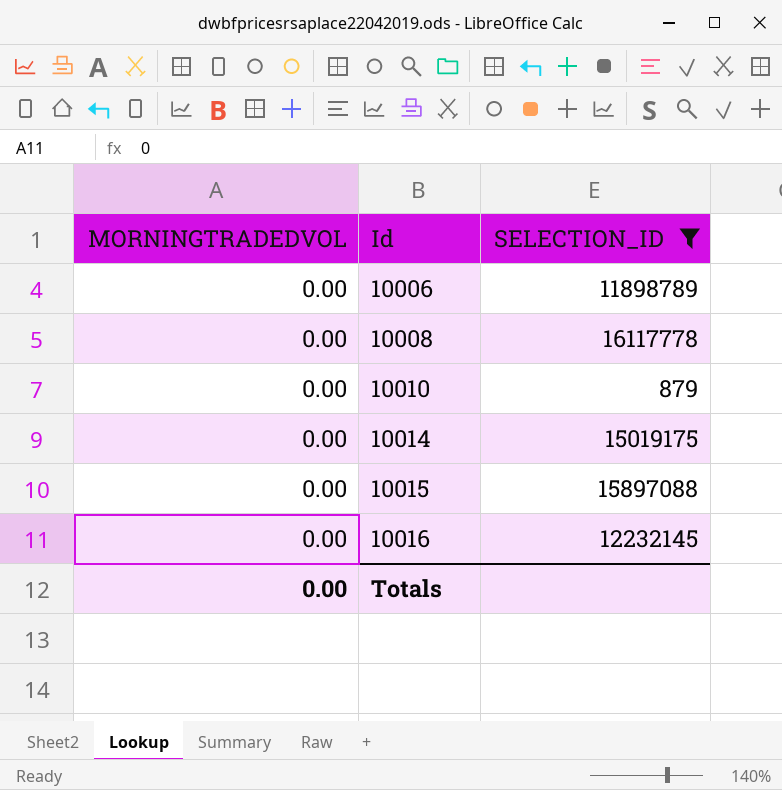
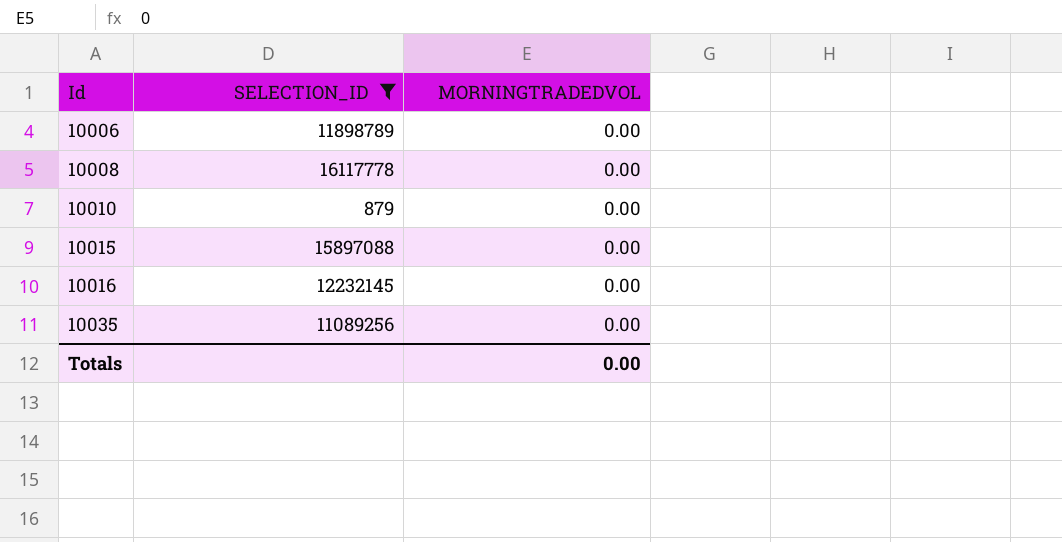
column MORNINGTRADEDVOL | position: 1 -> 3
row 10014: 0.00 | 15019175 -> none
row 10035: none -> 11089256 | 0.00

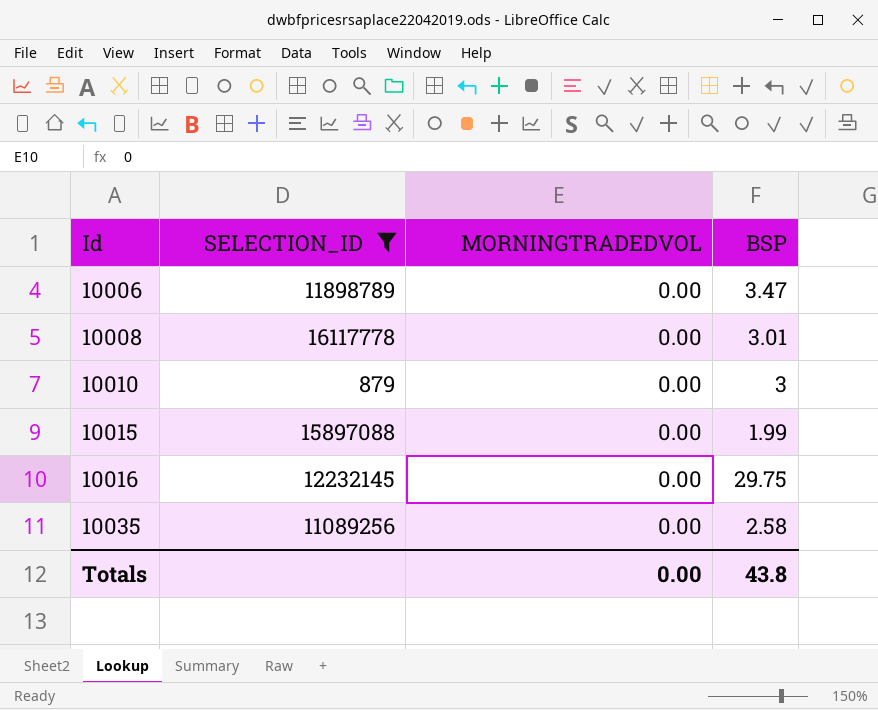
column BSP | position: none -> 4

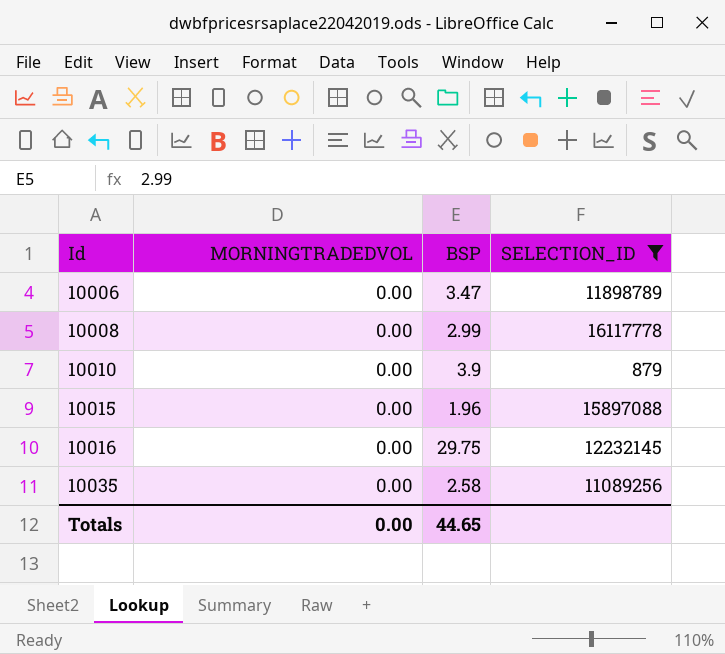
column SELECTION_ID | position: 2 -> 4
10008 | BSP: 3.01 -> 2.99
10010 | BSP: 3 -> 3.9
10015 | BSP: 1.99 -> 1.96
Totals | BSP: 43.8 -> 44.65

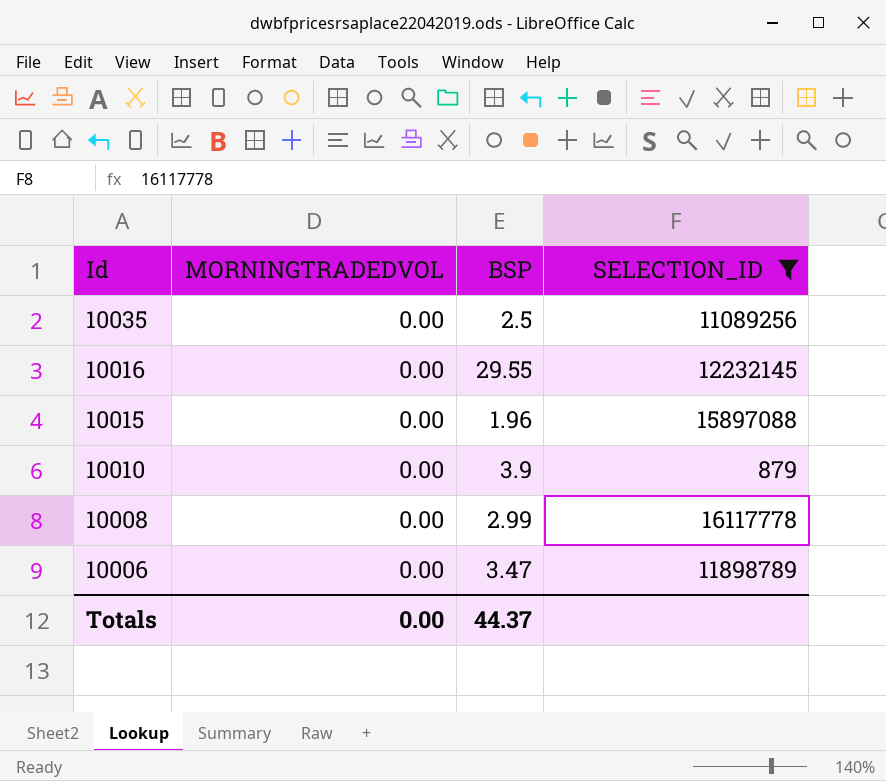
row order: Id ascending -> Id descending
10035 | BSP: 2.58 -> 2.5
10016 | BSP: 29.75 -> 29.55
Totals | BSP: 44.65 -> 44.37

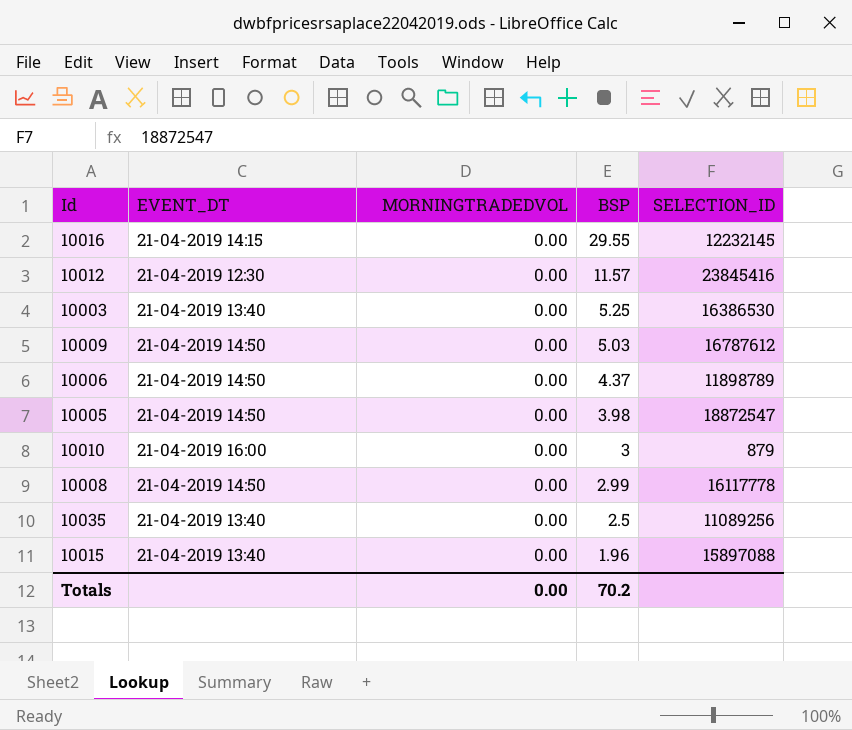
filter: SELECTION_ID <= 16117778 -> none
row order: Id descending -> BSP descending
column EVENT_DT | position: none -> 2
10006 | BSP: 3.47 -> 4.37
10010 | BSP: 3.9 -> 3
Totals | BSP: 44.37 -> 70.2

